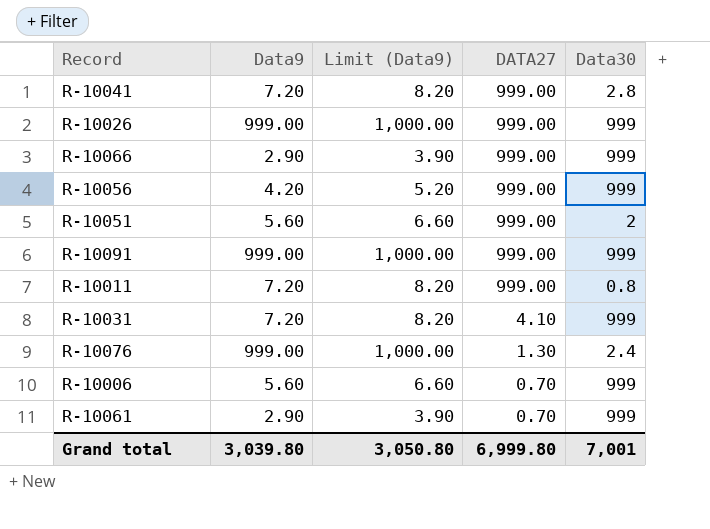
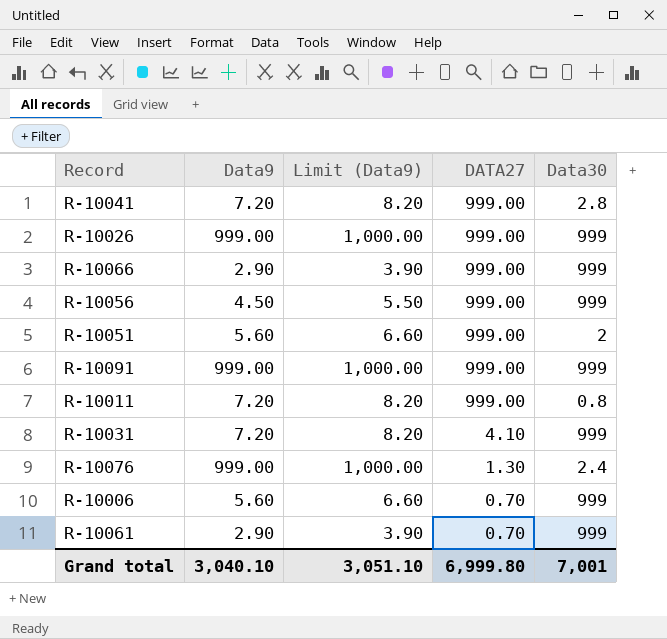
R-10056 | Data9: 4.20 -> 4.50
R-10056 | Limit (Data9): 5.20 -> 5.50
Grand total | Data9: 3,039.80 -> 3,040.10
Grand total | Limit (Data9): 3,050.80 -> 3,051.10

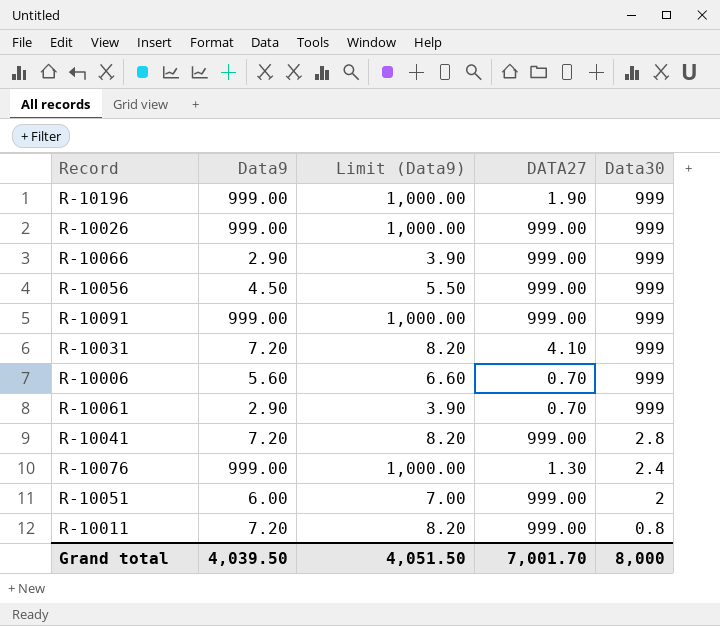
row order: DATA27 descending -> Data30 descending
row R-10196: none -> 999.00 | 1,000.00 | 1.90 | 999
R-10051 | Data9: 5.60 -> 6.00
R-10051 | Limit (Data9): 6.60 -> 7.00
Grand total | Data9: 3,040.10 -> 4,039.50
Grand total | Limit (Data9): 3,051.10 -> 4,051.50
Grand total | DATA27: 6,999.80 -> 7,001.70
Grand total | Data30: 7,001 -> 8,000

